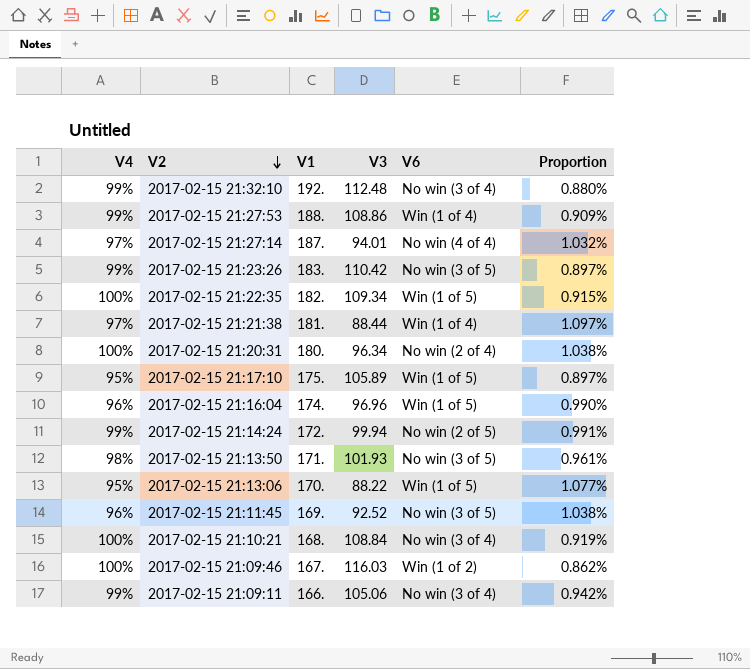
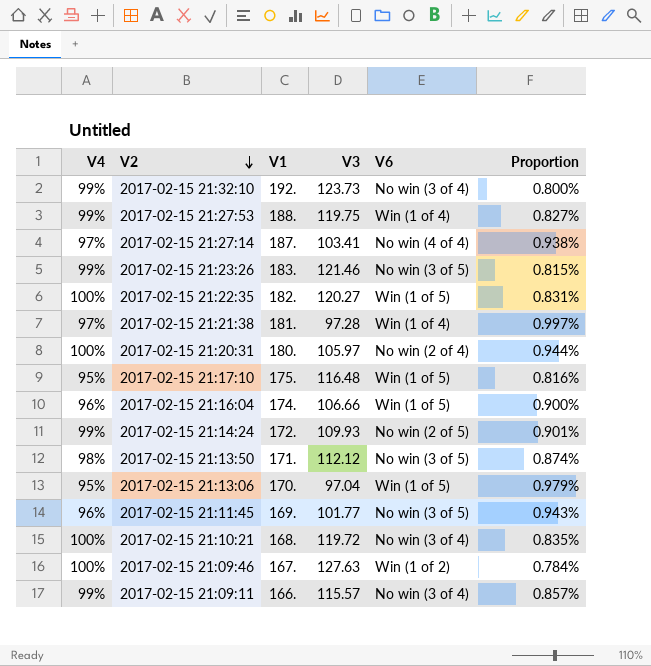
2017-02-15 21:32:10 | V3: 112.48 -> 123.73
2017-02-15 21:32:10 | Proportion: 0.880% -> 0.800%
2017-02-15 21:27:53 | V3: 108.86 -> 119.75
2017-02-15 21:27:53 | Proportion: 0.909% -> 0.827%
2017-02-15 21:27:14 | V3: 94.01 -> 103.41
2017-02-15 21:27:14 | Proportion: 1.032% -> 0.938%
2017-02-15 21:23:26 | V3: 110.42 -> 121.46
2017-02-15 21:23:26 | Proportion: 0.897% -> 0.815%
2017-02-15 21:22:35 | V3: 109.34 -> 120.27
2017-02-15 21:22:35 | Proportion: 0.915% -> 0.831%
2017-02-15 21:21:38 | V3: 88.44 -> 97.28
2017-02-15 21:21:38 | Proportion: 1.097% -> 0.997%
2017-02-15 21:20:31 | V3: 96.34 -> 105.97
2017-02-15 21:20:31 | Proportion: 1.038% -> 0.944%
2017-02-15 21:17:10 | V3: 105.89 -> 116.48
2017-02-15 21:17:10 | Proportion: 0.897% -> 0.816%
2017-02-15 21:16:04 | V3: 96.96 -> 106.66
2017-02-15 21:16:04 | Proportion: 0.990% -> 0.900%
2017-02-15 21:14:24 | V3: 99.94 -> 109.93
2017-02-15 21:14:24 | Proportion: 0.991% -> 0.901%
2017-02-15 21:13:50 | V3: 101.93 -> 112.12
2017-02-15 21:13:50 | Proportion: 0.961% -> 0.874%
2017-02-15 21:13:06 | V3: 88.22 -> 97.04
2017-02-15 21:13:06 | Proportion: 1.077% -> 0.979%
2017-02-15 21:11:45 | V3: 92.52 -> 101.77
2017-02-15 21:11:45 | Proportion: 1.038% -> 0.943%
2017-02-15 21:10:21 | V3: 108.84 -> 119.72
2017-02-15 21:10:21 | Proportion: 0.919% -> 0.835%
2017-02-15 21:09:46 | V3: 116.03 -> 127.63
2017-02-15 21:09:46 | Proportion: 0.862% -> 0.784%
2017-02-15 21:09:11 | V3: 105.06 -> 115.57
2017-02-15 21:09:11 | Proportion: 0.942% -> 0.857%

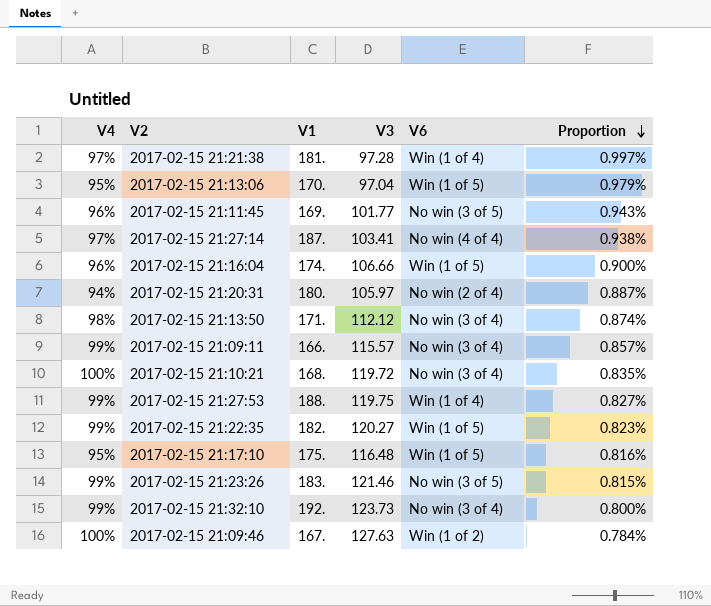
row order: V2 descending -> Proportion descending
row 2017-02-15 21:14:24: 99% | 172. | 109.93 | No win (2 of 5) | 0.901% -> none
2017-02-15 21:20:31 | V4: 100% -> 94%
2017-02-15 21:20:31 | Proportion: 0.944% -> 0.887%
2017-02-15 21:13:50 | V6: No win (3 of 5) -> No win (3 of 4)
2017-02-15 21:22:35 | V4: 100% -> 99%
2017-02-15 21:22:35 | Proportion: 0.831% -> 0.823%

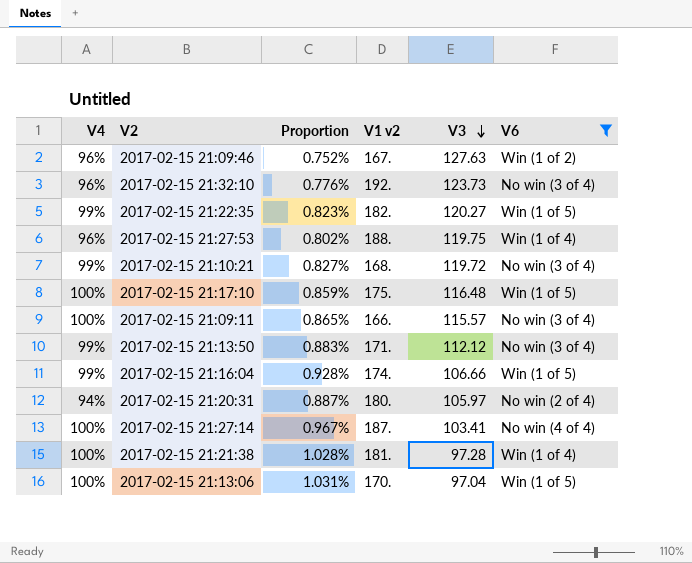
filter: none -> V6 != No win (3 of 5)
row order: Proportion descending -> V3 descending
column Proportion | position: 6 -> 3
column name: V1 -> V1 v2
2017-02-15 21:09:46 | V4: 100% -> 96%
2017-02-15 21:09:46 | Proportion: 0.784% -> 0.752%
2017-02-15 21:32:10 | V4: 99% -> 96%
2017-02-15 21:32:10 | Proportion: 0.800% -> 0.776%
2017-02-15 21:27:53 | V4: 99% -> 96%
2017-02-15 21:27:53 | Proportion: 0.827% -> 0.802%
2017-02-15 21:10:21 | V4: 100% -> 99%
2017-02-15 21:10:21 | Proportion: 0.835% -> 0.827%
2017-02-15 21:17:10 | V4: 95% -> 100%
2017-02-15 21:17:10 | Proportion: 0.816% -> 0.859%
2017-02-15 21:09:11 | V4: 99% -> 100%
2017-02-15 21:09:11 | Proportion: 0.857% -> 0.865%
2017-02-15 21:13:50 | V4: 98% -> 99%
2017-02-15 21:13:50 | Proportion: 0.874% -> 0.883%
2017-02-15 21:16:04 | V4: 96% -> 99%
2017-02-15 21:16:04 | Proportion: 0.900% -> 0.928%
2017-02-15 21:27:14 | V4: 97% -> 100%
2017-02-15 21:27:14 | Proportion: 0.938% -> 0.967%
2017-02-15 21:21:38 | V4: 97% -> 100%
2017-02-15 21:21:38 | Proportion: 0.997% -> 1.028%
2017-02-15 21:13:06 | V4: 95% -> 100%
2017-02-15 21:13:06 | Proportion: 0.979% -> 1.031%

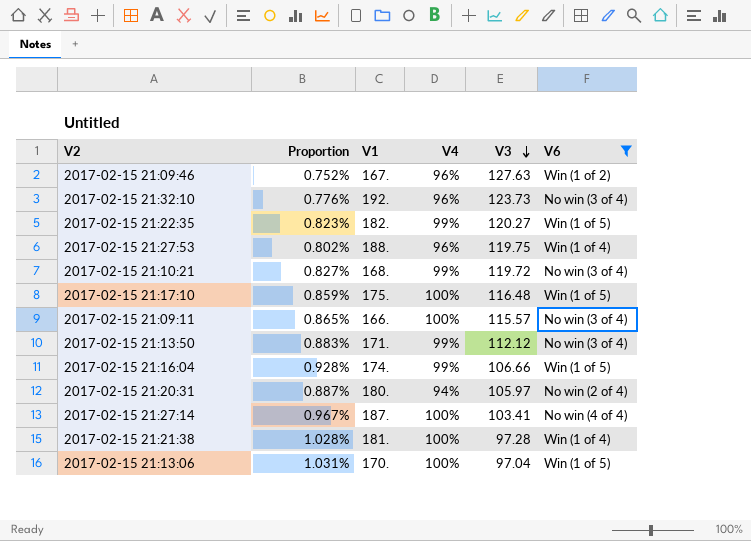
column name: V1 v2 -> V1
column V4 | position: 1 -> 4

